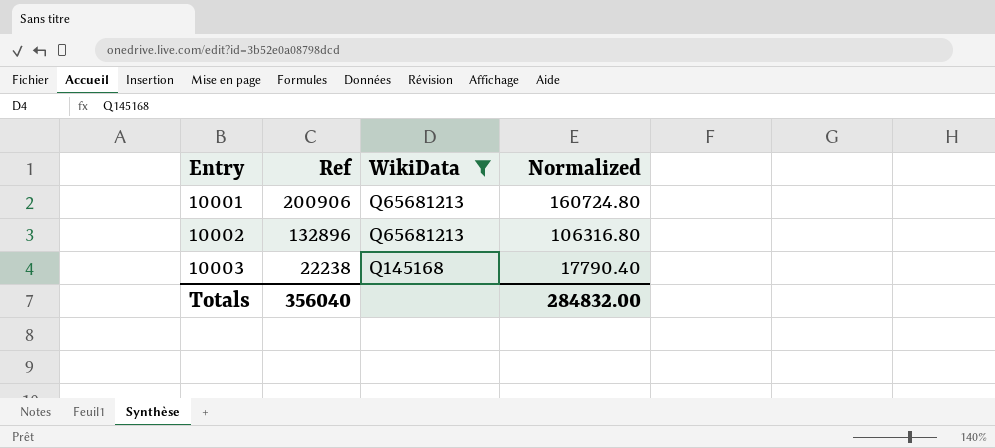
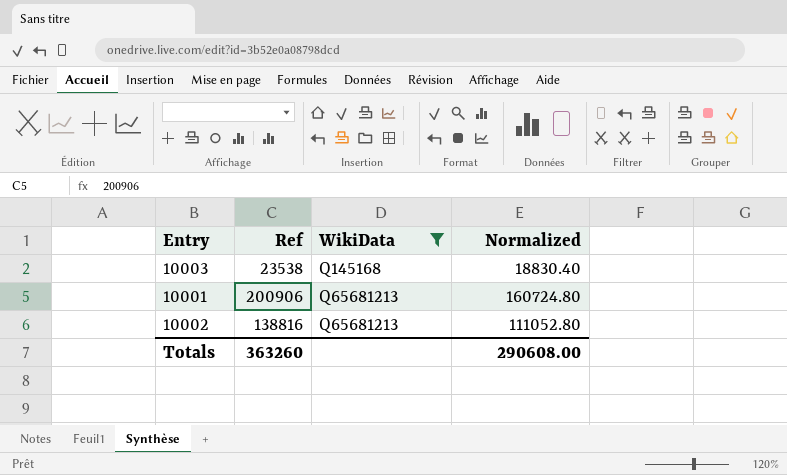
row order: Entry ascending -> WikiData ascending
10003 | Ref: 22238 -> 23538
10003 | Normalized: 17790.40 -> 18830.40
10002 | Ref: 132896 -> 138816
10002 | Normalized: 106316.80 -> 111052.80
Totals | Ref: 356040 -> 363260
Totals | Normalized: 284832.00 -> 290608.00

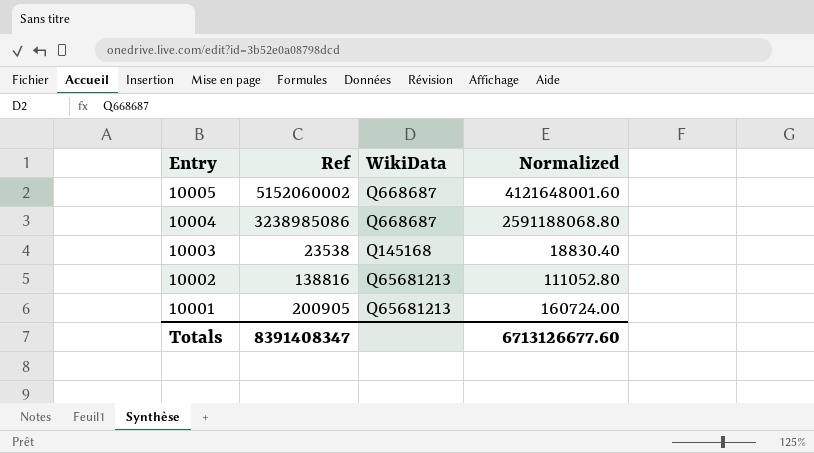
filter: WikiData != Q668687 -> none
row order: WikiData ascending -> Entry descending
10001 | Ref: 200906 -> 200905
10001 | Normalized: 160724.80 -> 160724.00
Totals | Ref: 363260 -> 8391408347
Totals | Normalized: 290608.00 -> 6713126677.60

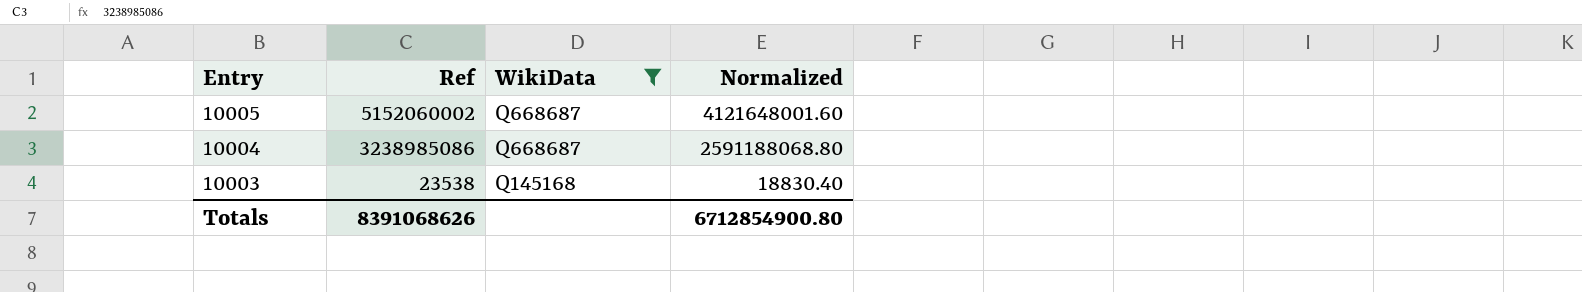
filter: none -> WikiData != Q65681213
Totals | Ref: 8391408347 -> 8391068626
Totals | Normalized: 6713126677.60 -> 6712854900.80

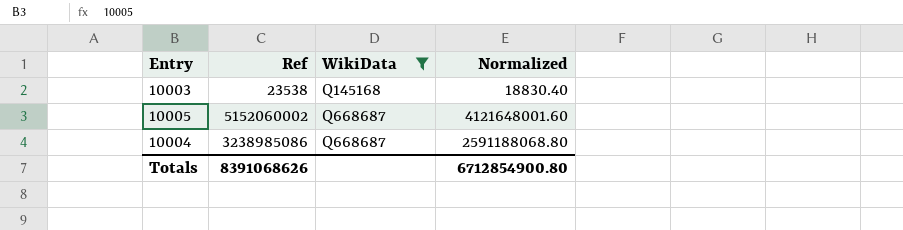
row order: Entry descending -> WikiData ascending

